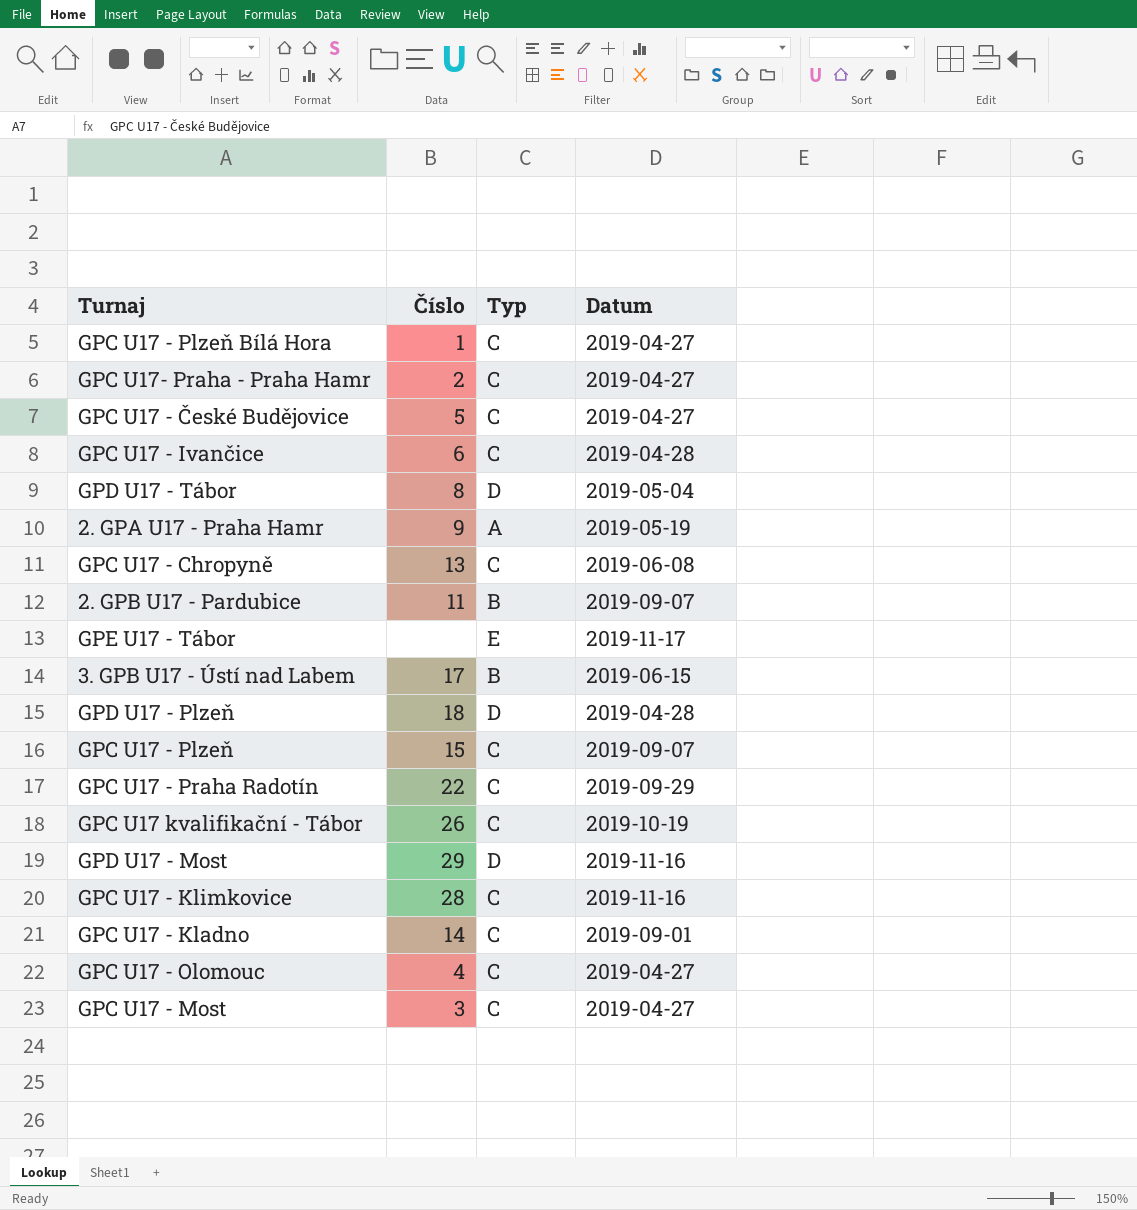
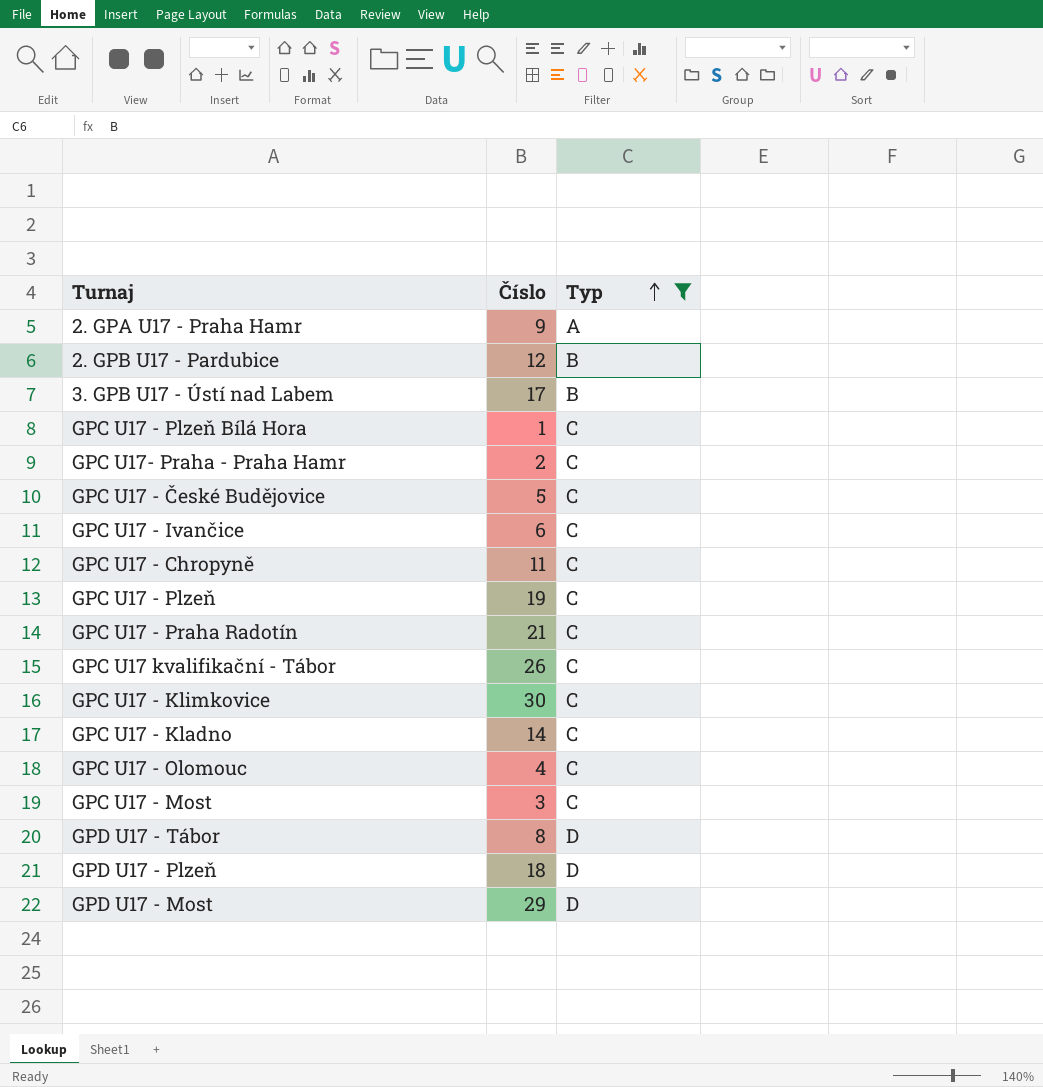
filter: none -> Typ != E
row order: none -> Typ ascending
column Datum | position: 4 -> none
2. GPB U17 - Pardubice | Číslo: 11 -> 12
GPC U17 - Chropyně | Číslo: 13 -> 11
GPC U17 - Plzeň | Číslo: 15 -> 19
GPC U17 - Praha Radotín | Číslo: 22 -> 21
GPC U17 - Klimkovice | Číslo: 28 -> 30

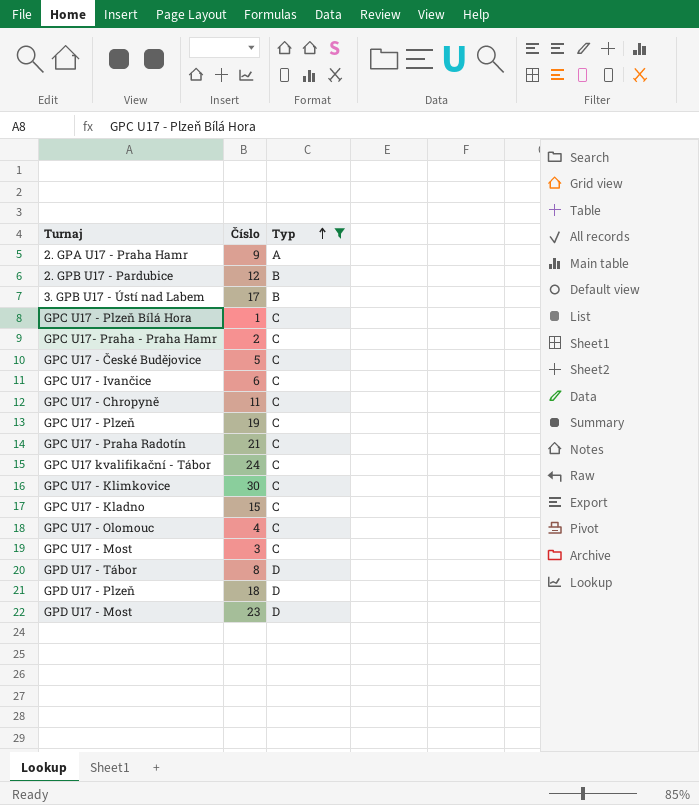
GPC U17 kvalifikační - Tábor | Číslo: 26 -> 24
GPC U17 - Kladno | Číslo: 14 -> 15
GPD U17 - Most | Číslo: 29 -> 23

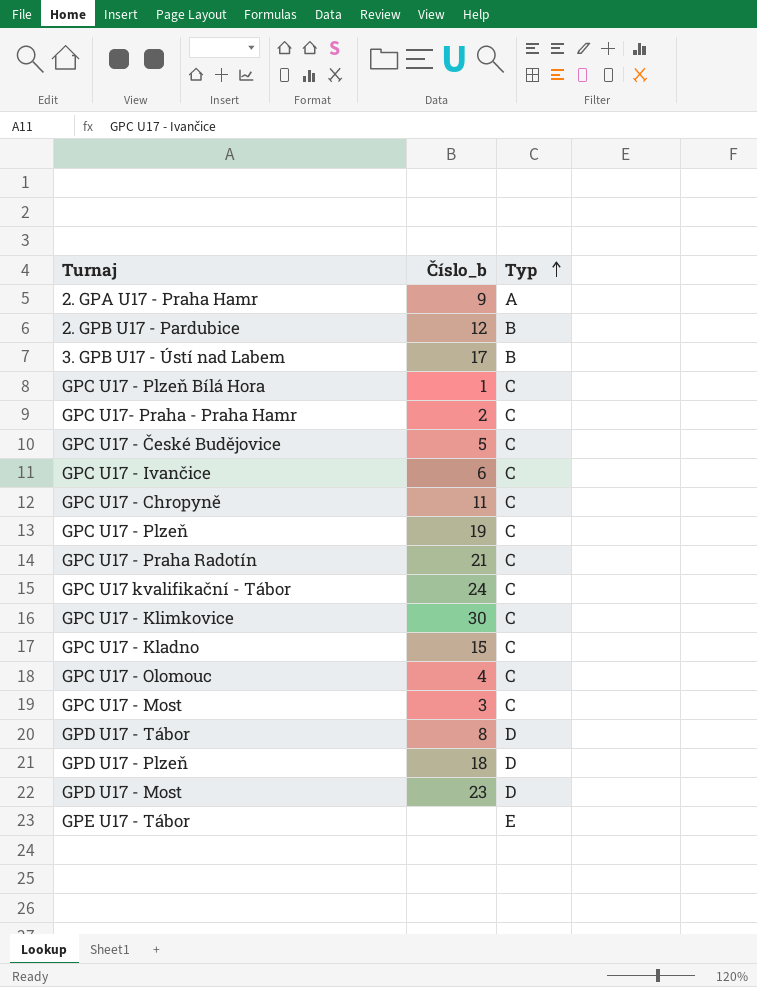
filter: Typ != E -> none
column name: Číslo -> Číslo_b

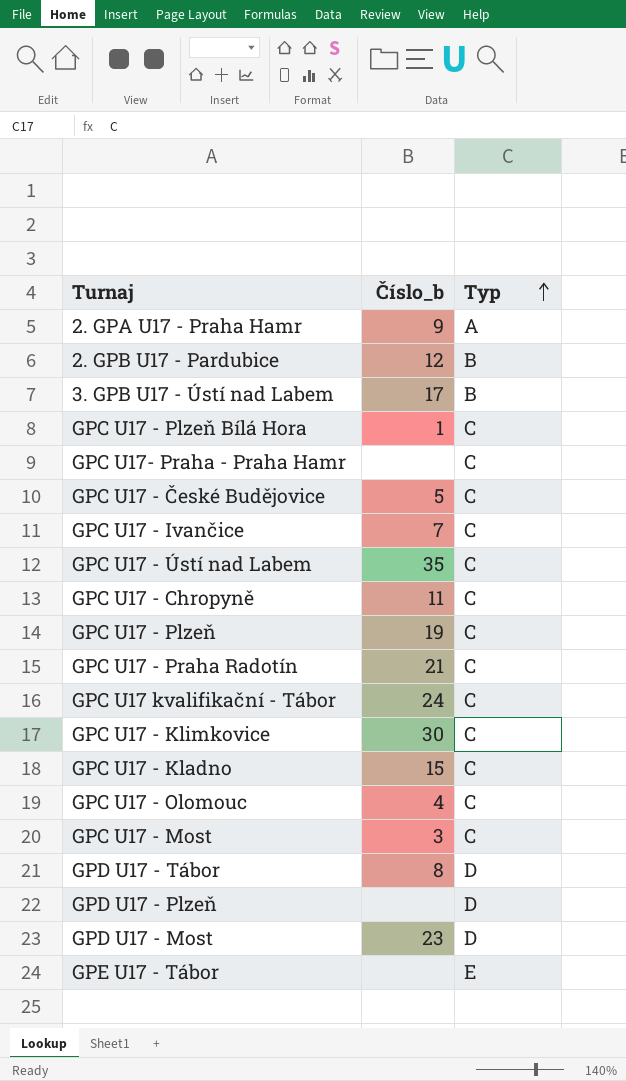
GPC U17- Praha - Praha Hamr | Číslo_b: 2 -> none
GPC U17 - Ivančice | Číslo_b: 6 -> 7
row GPC U17 - Ústí nad Labem: none -> 35 | C
GPD U17 - Plzeň | Číslo_b: 18 -> none

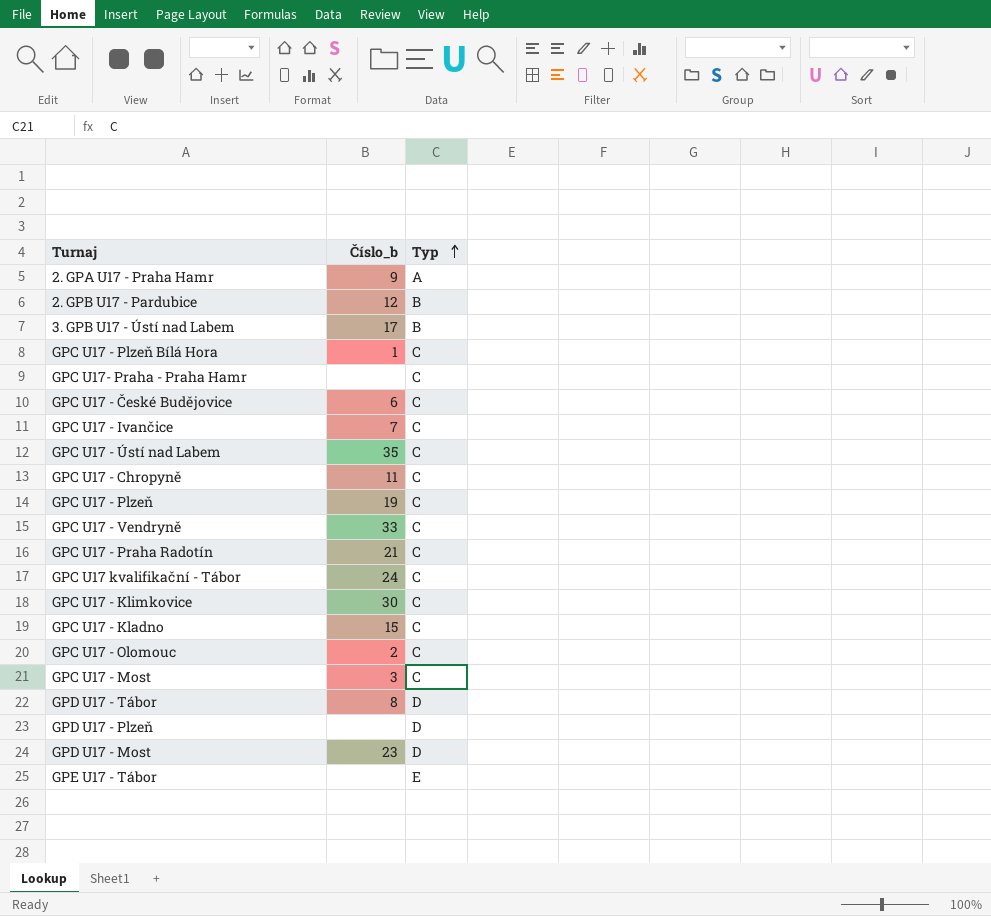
GPC U17 - České Budějovice | Číslo_b: 5 -> 6
row GPC U17 - Vendryně: none -> 33 | C
GPC U17 - Olomouc | Číslo_b: 4 -> 2

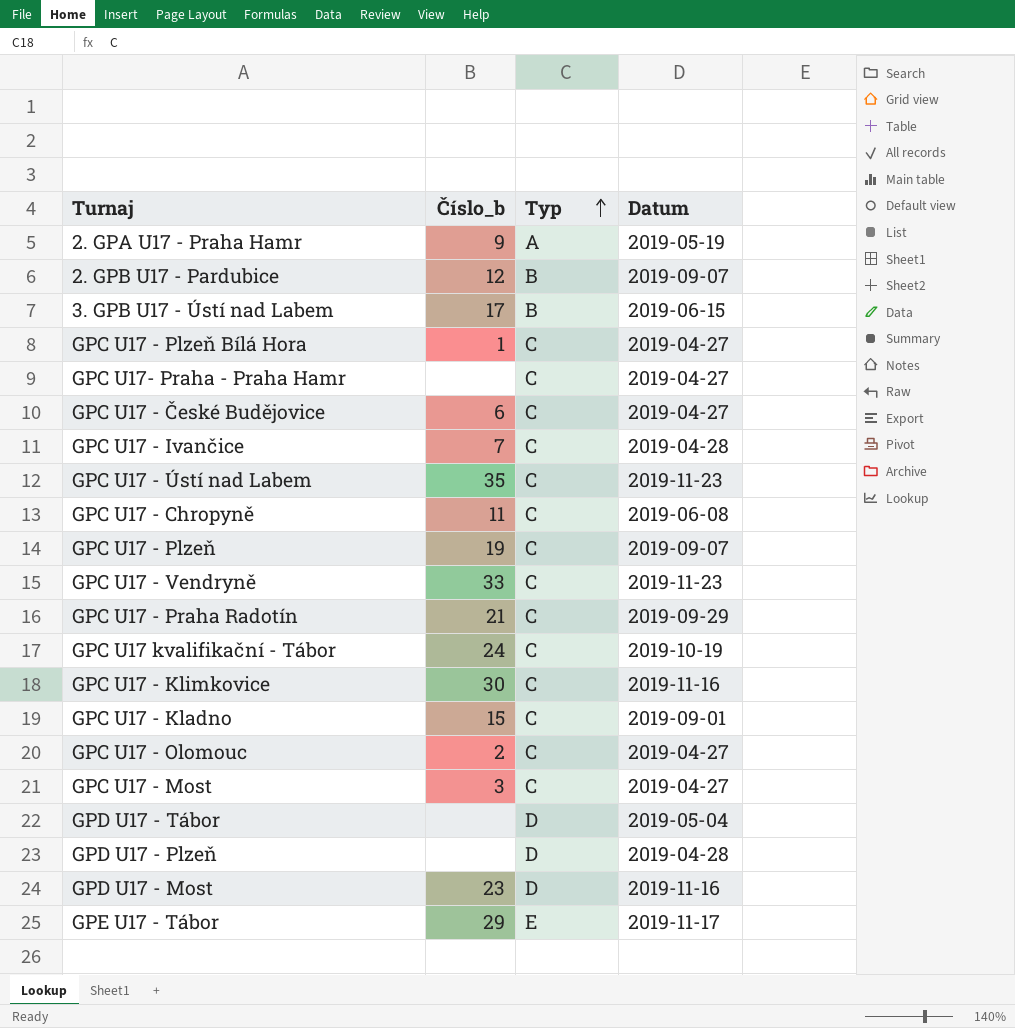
column Datum | position: none -> 4
GPD U17 - Tábor | Číslo_b: 8 -> none
GPE U17 - Tábor | Číslo_b: none -> 29

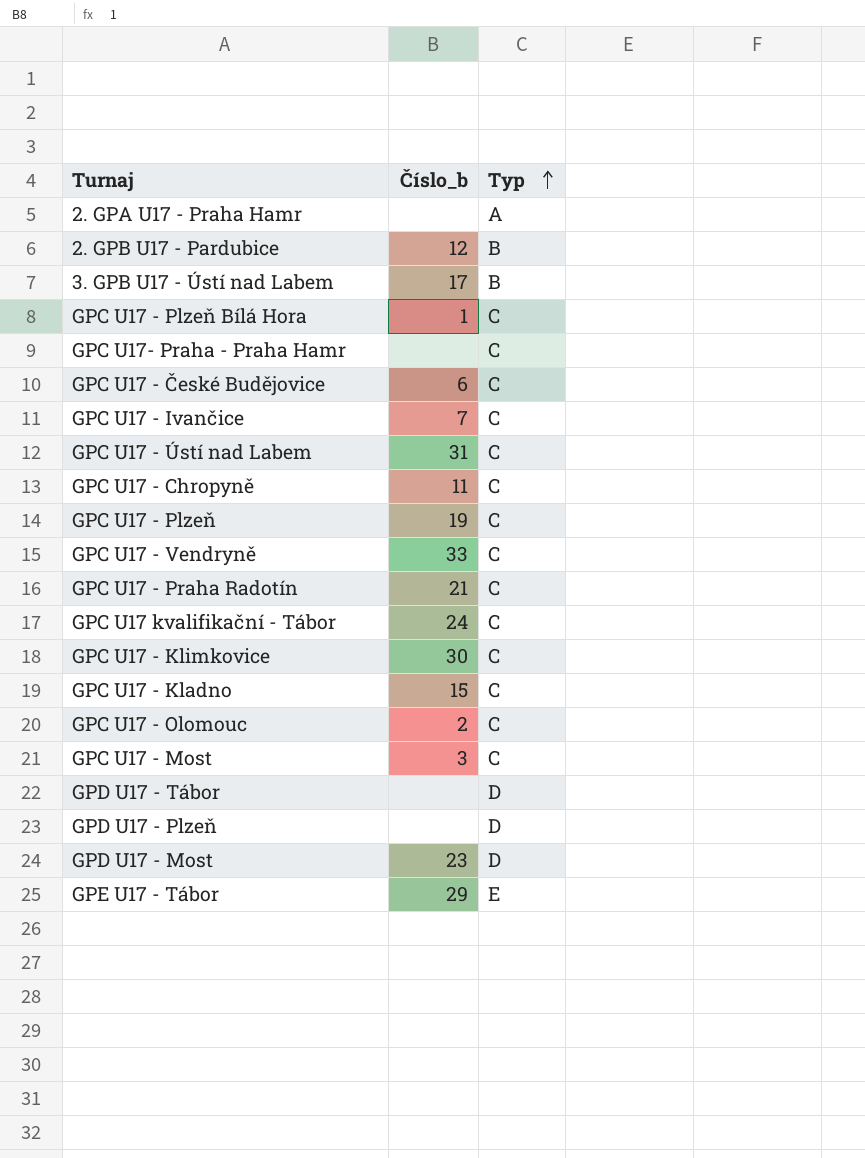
column Datum | position: 4 -> none
2. GPA U17 - Praha Hamr | Číslo_b: 9 -> none
GPC U17 - Ústí nad Labem | Číslo_b: 35 -> 31

